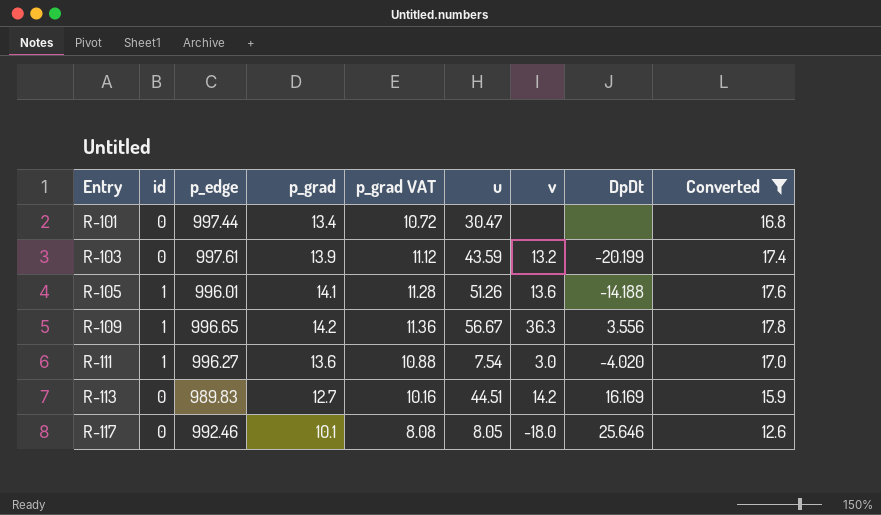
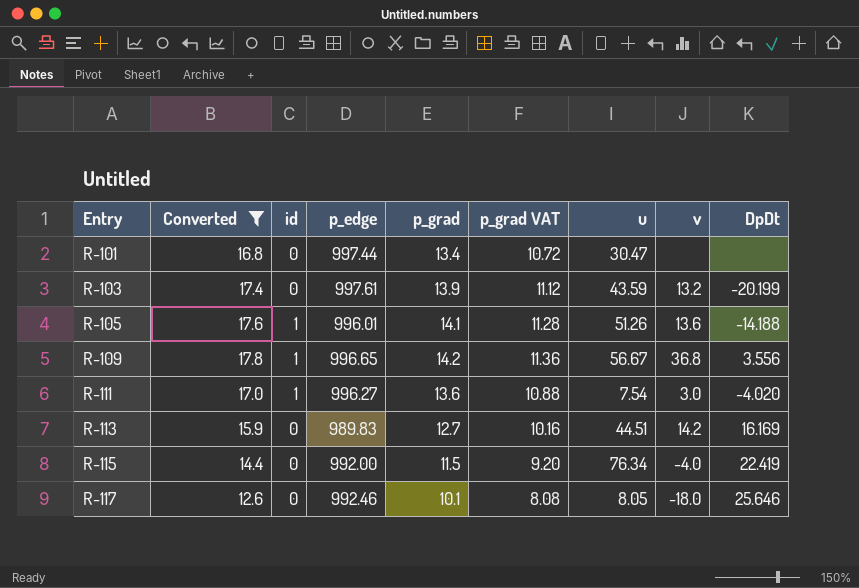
column Converted | position: 9 -> 2
R-109 | v: 36.3 -> 36.8
row R-115: none -> 14.4 | 0 | 992.00 | 11.5 | 9.20 | 76.34 | -4.0 | 22.419

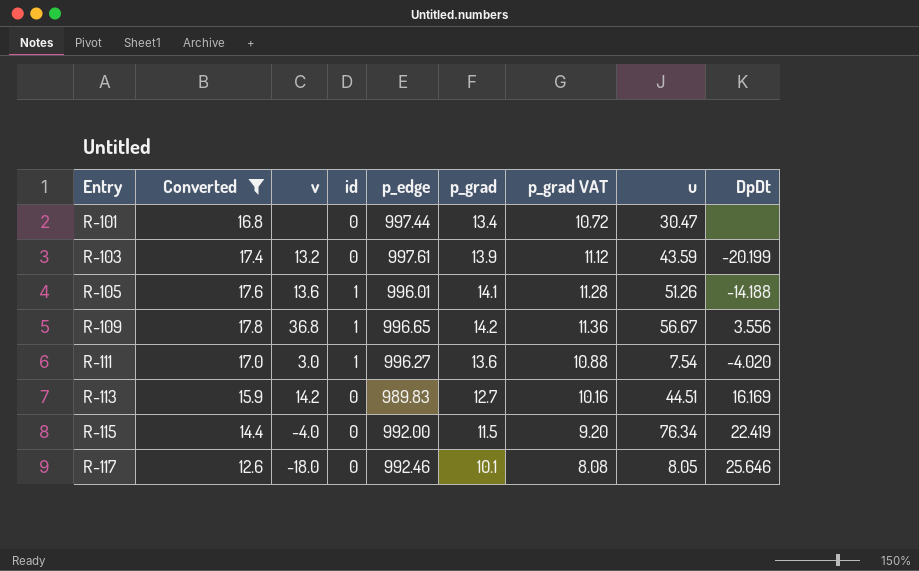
column v | position: 8 -> 3

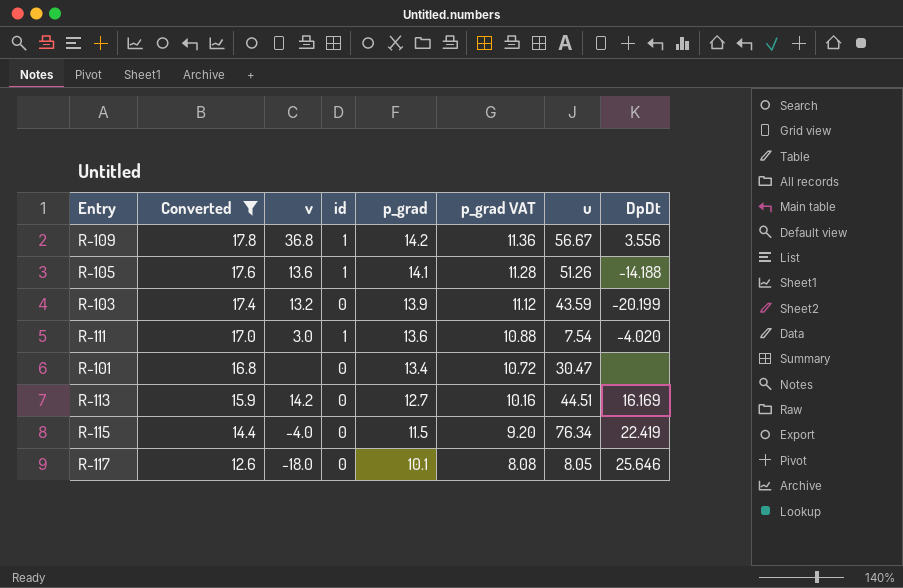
row order: Entry ascending -> Converted descending
column p_edge | position: 5 -> none

